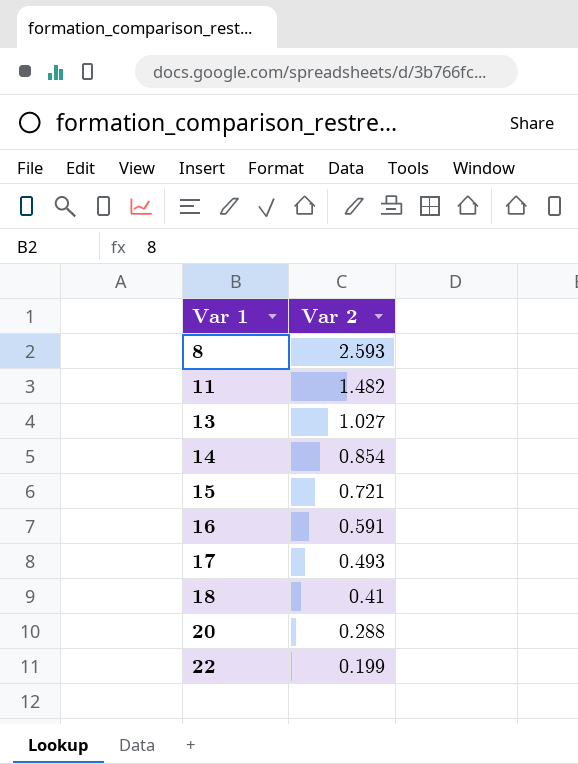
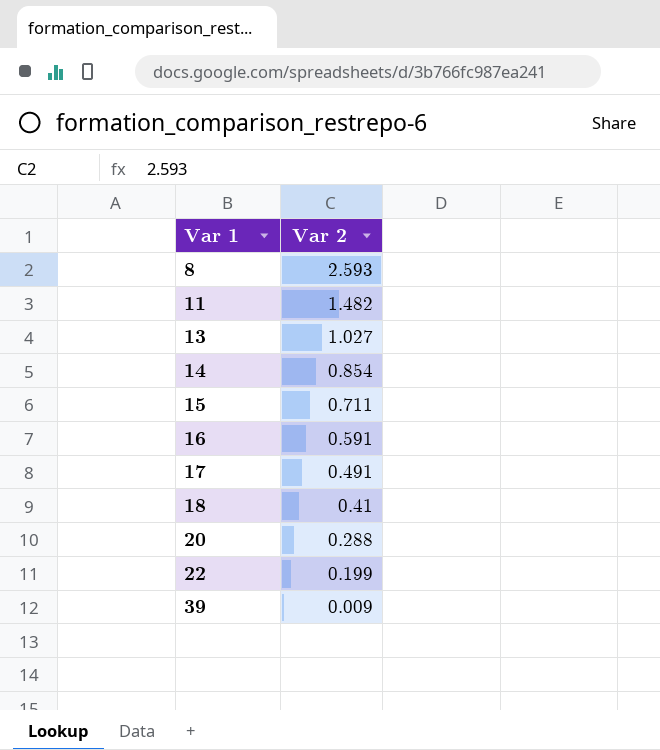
15 | Var 2: 0.721 -> 0.711
17 | Var 2: 0.493 -> 0.491
row 39: none -> 0.009

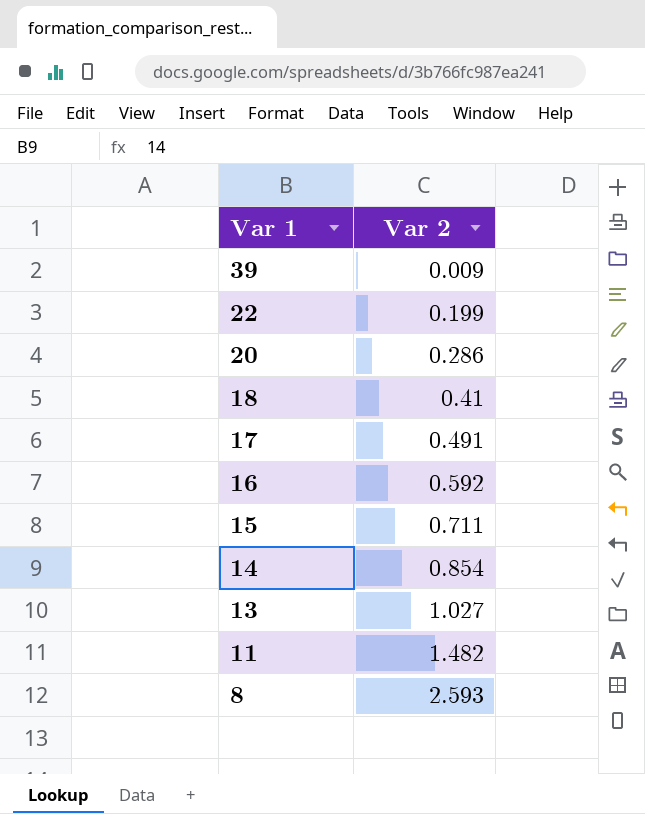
row order: Var 1 ascending -> Var 1 descending
20 | Var 2: 0.288 -> 0.286
16 | Var 2: 0.591 -> 0.592

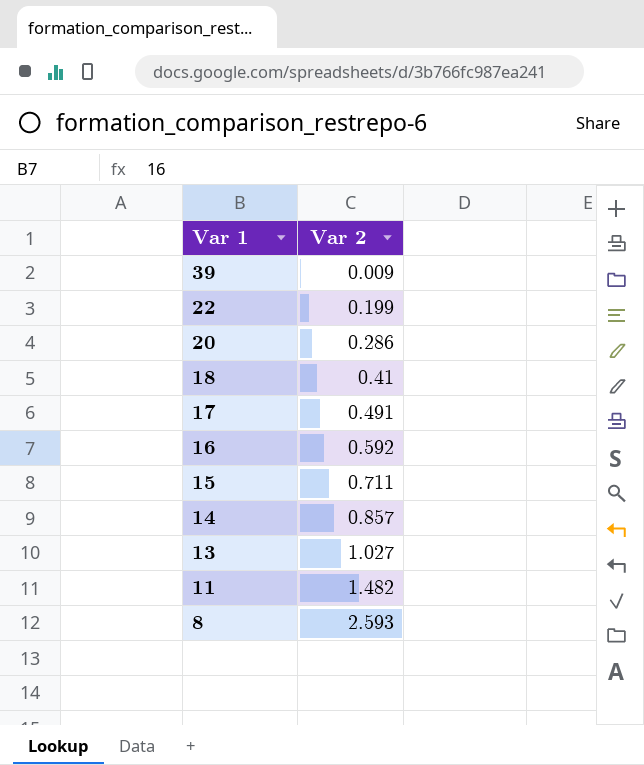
14 | Var 2: 0.854 -> 0.857

